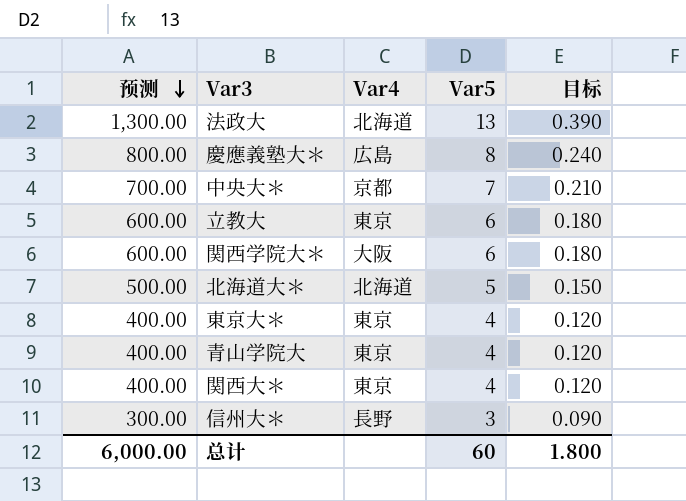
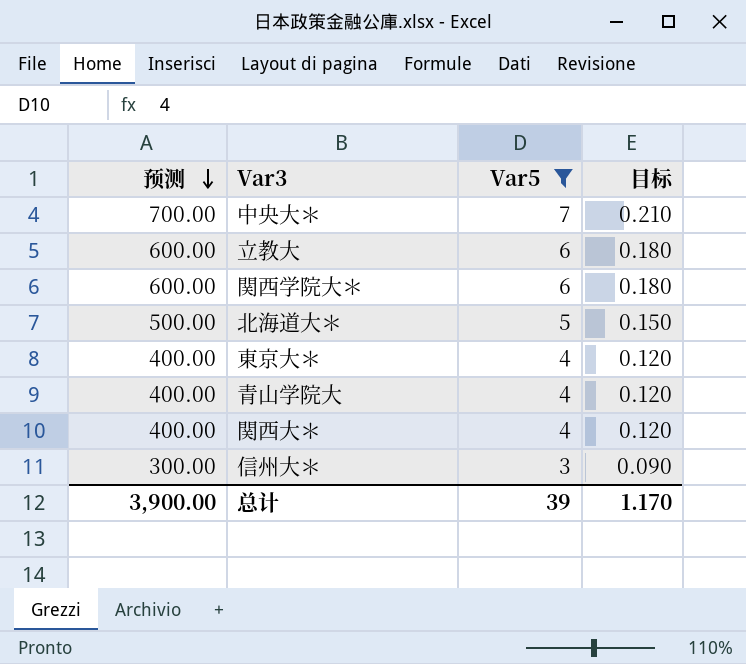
filter: none -> Var5 <= 7
column Var4 | position: 3 -> none
总计 | 预测: 6,000.00 -> 3,900.00
总计 | Var5: 60 -> 39
总计 | 目标: 1.800 -> 1.170

